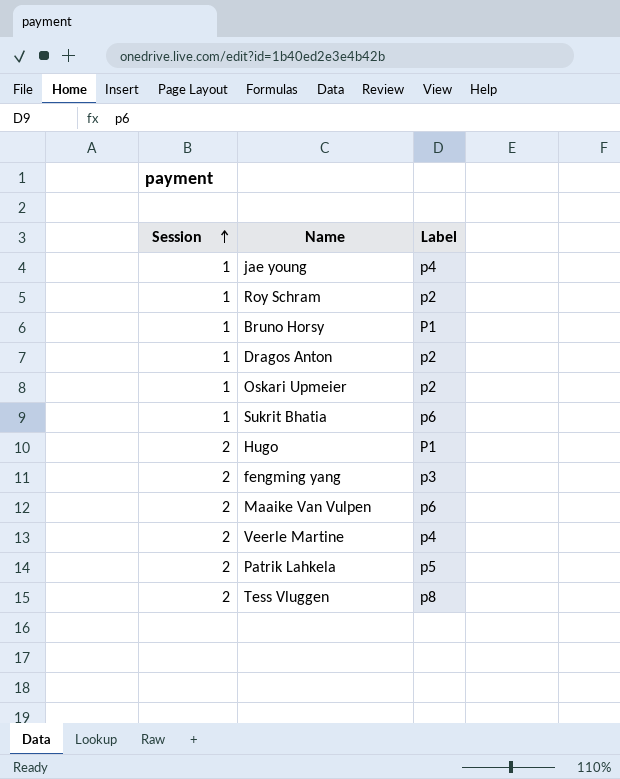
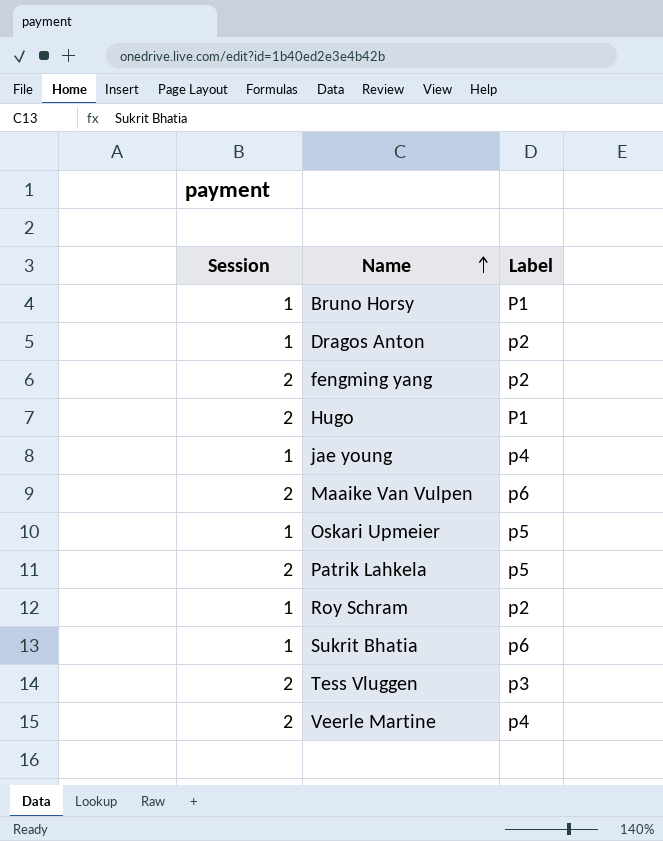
row order: Session ascending -> Name ascending
fengming yang | Label: p3 -> p2
Oskari Upmeier | Label: p2 -> p5
Tess Vluggen | Label: p8 -> p3

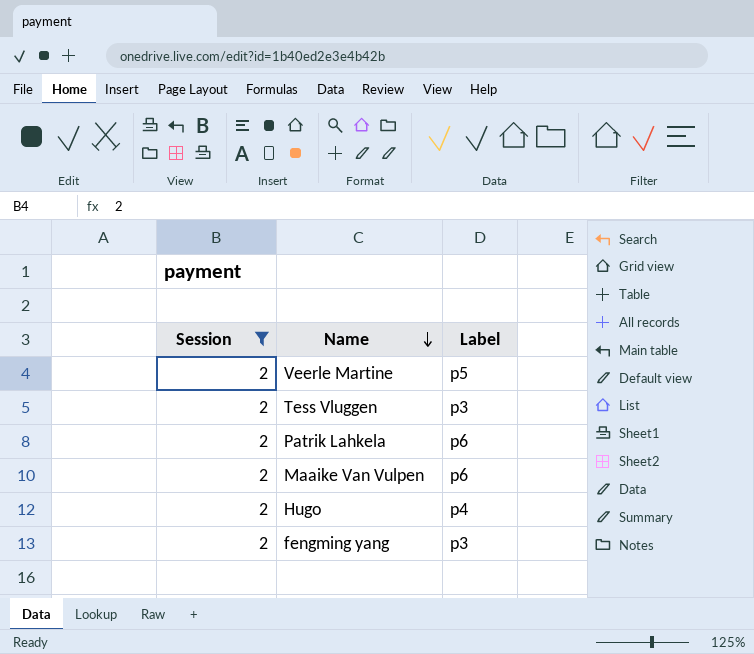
filter: none -> Session = 2
row order: Name ascending -> Name descending
Veerle Martine | Label: p4 -> p5
Patrik Lahkela | Label: p5 -> p6
Hugo | Label: P1 -> p4
fengming yang | Label: p2 -> p3

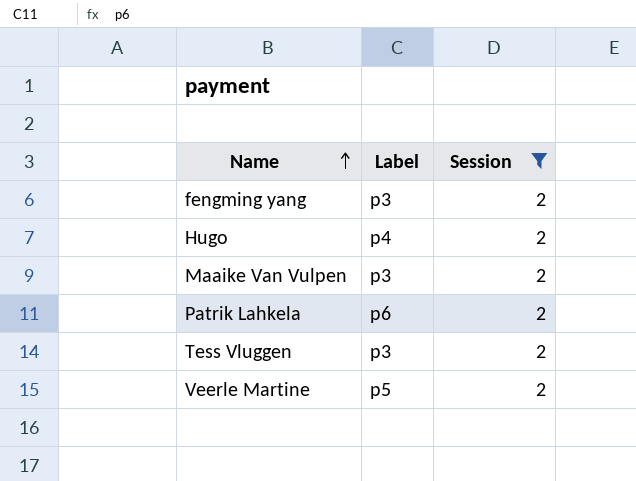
row order: Name descending -> Name ascending
column Session | position: 1 -> 3
Maaike Van Vulpen | Label: p6 -> p3

